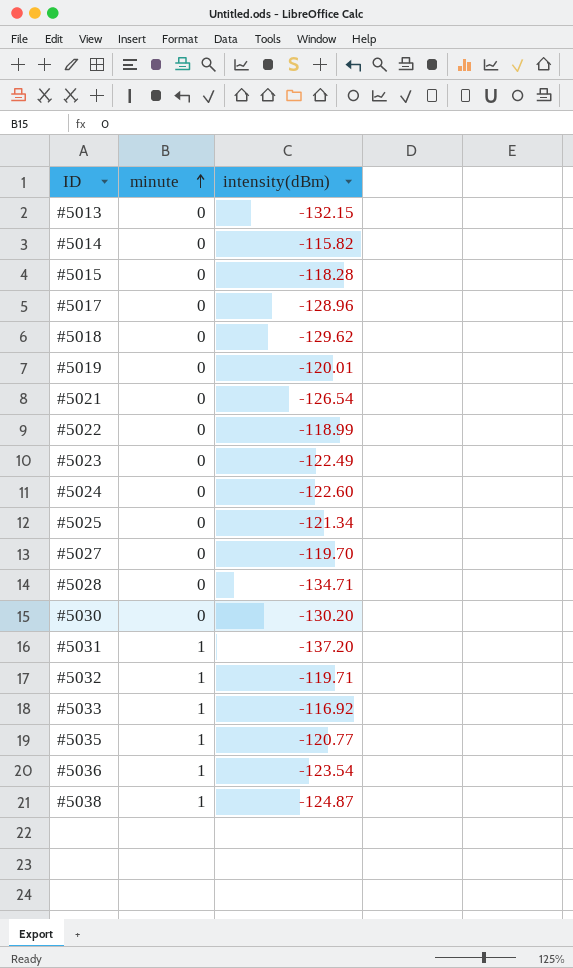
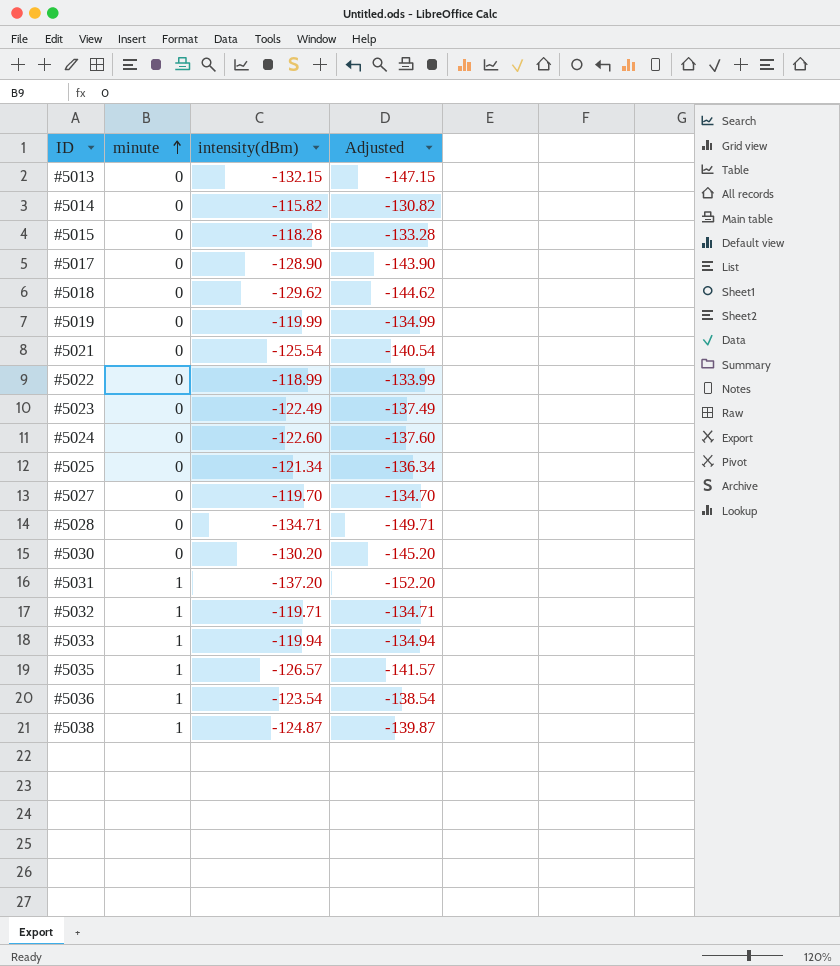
column Adjusted | formula: none -> [intensity(dBm)] - 15
#5017 | intensity(dBm): -128.96 -> -128.90
#5019 | intensity(dBm): -120.01 -> -119.99
#5021 | intensity(dBm): -126.54 -> -125.54
#5033 | intensity(dBm): -116.92 -> -119.94
#5035 | intensity(dBm): -120.77 -> -126.57

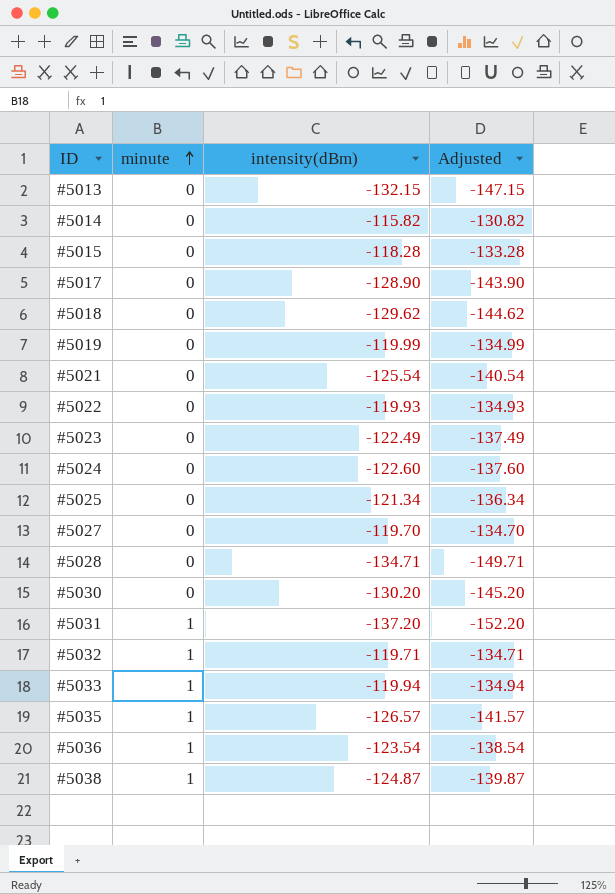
#5022 | intensity(dBm): -118.99 -> -119.93
#5022 | Adjusted: -133.99 -> -134.93

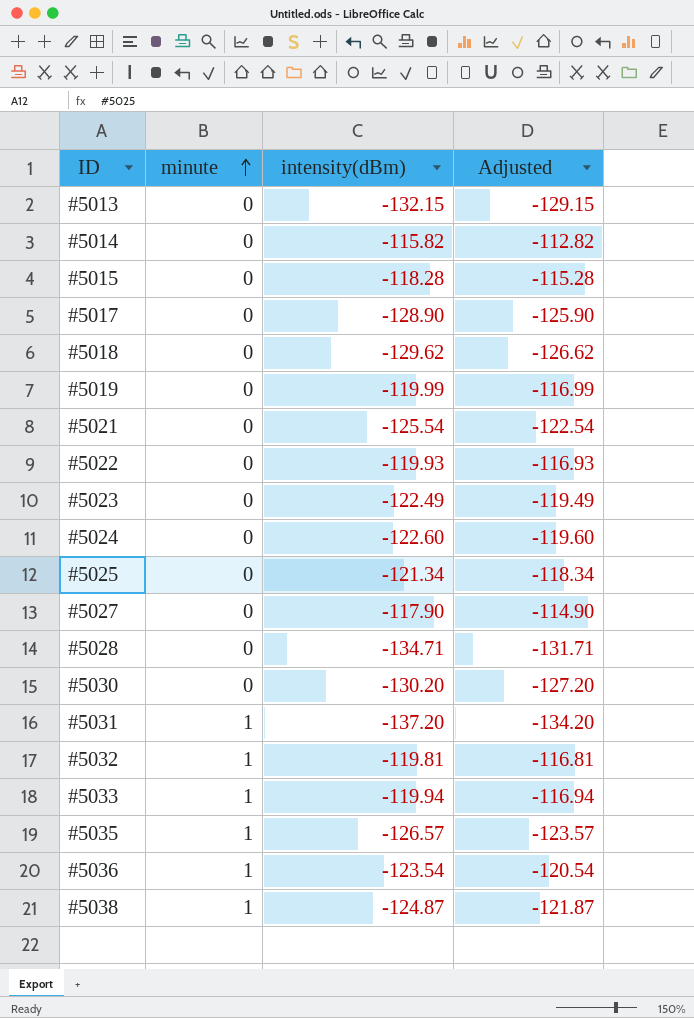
column Adjusted | formula: [intensity(dBm)] - 15 -> [intensity(dBm)] + 3
#5027 | intensity(dBm): -119.70 -> -117.90
#5032 | intensity(dBm): -119.71 -> -119.81

